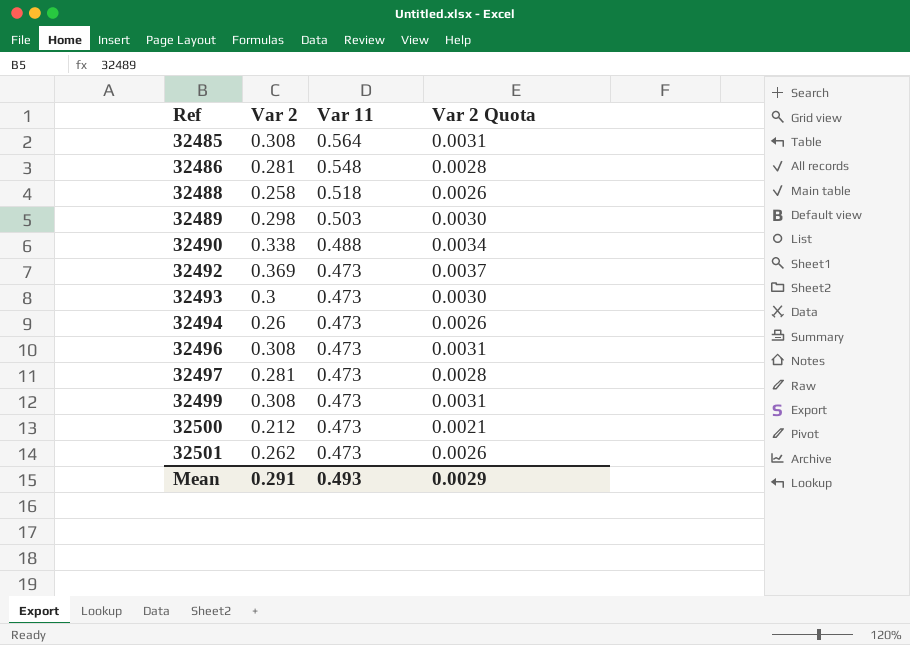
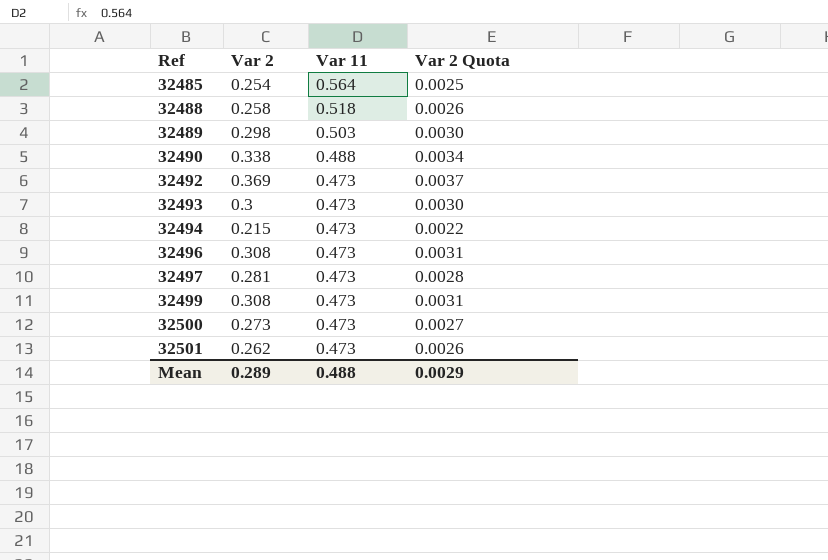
row 32486: 0.281 | 0.548 | 0.0028 -> none
32485 | Var 2: 0.308 -> 0.254
32485 | Var 2 Quota: 0.0031 -> 0.0025
32494 | Var 2: 0.26 -> 0.215
32494 | Var 2 Quota: 0.0026 -> 0.0022
32500 | Var 2: 0.212 -> 0.273
32500 | Var 2 Quota: 0.0021 -> 0.0027
Mean | Var 2: 0.291 -> 0.289
Mean | Var 11: 0.493 -> 0.488

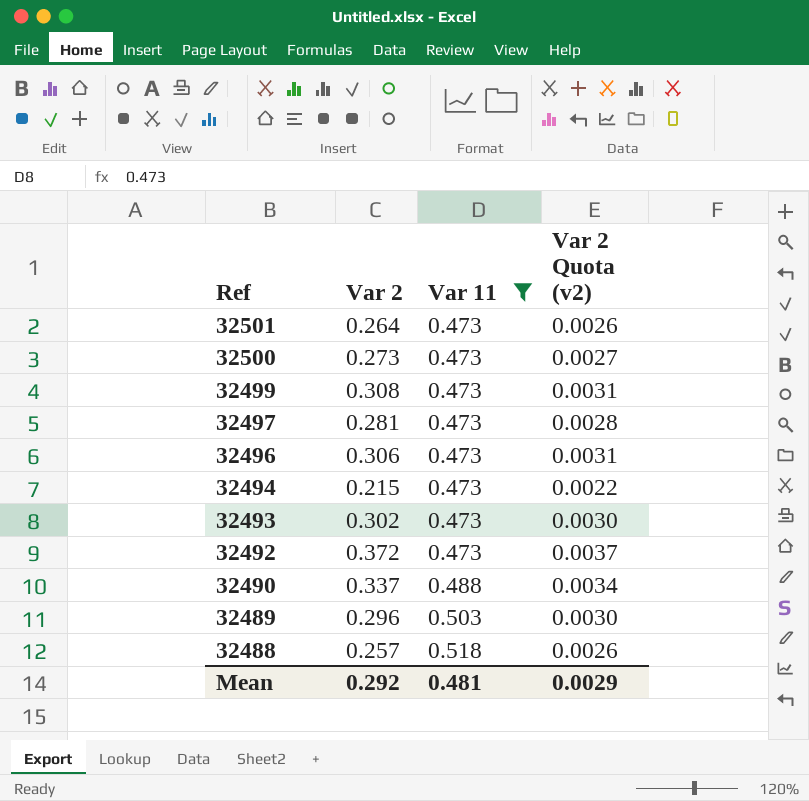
filter: none -> Var 11 != 0.564
row order: Ref ascending -> Ref descending
column name: Var 2 Quota -> Var 2 Quota (v2)
32501 | Var 2: 0.262 -> 0.264
32496 | Var 2: 0.308 -> 0.306
32493 | Var 2: 0.3 -> 0.302
32492 | Var 2: 0.369 -> 0.372
32490 | Var 2: 0.338 -> 0.337
32489 | Var 2: 0.298 -> 0.296
32488 | Var 2: 0.258 -> 0.257
Mean | Var 2: 0.289 -> 0.292
Mean | Var 11: 0.488 -> 0.481

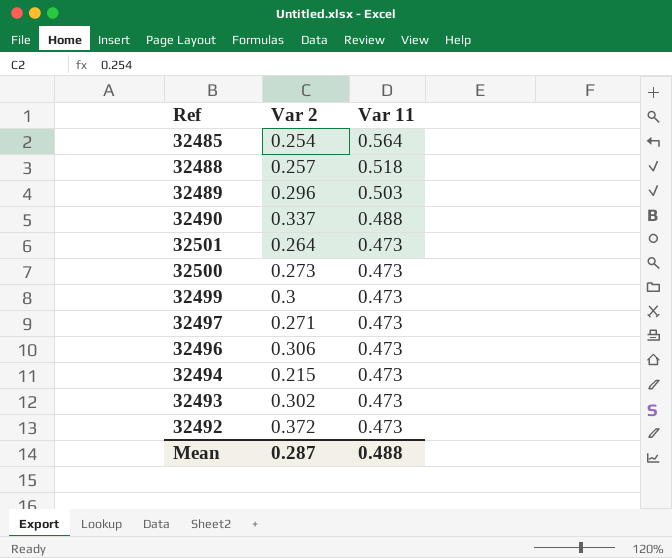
filter: Var 11 != 0.564 -> none
row order: Ref descending -> Var 11 descending
column Var 2 Quota (v2) | formula: [Var 2] * 0.01 -> none
32499 | Var 2: 0.308 -> 0.3
32497 | Var 2: 0.281 -> 0.271
Mean | Var 2: 0.292 -> 0.287
Mean | Var 11: 0.481 -> 0.488

